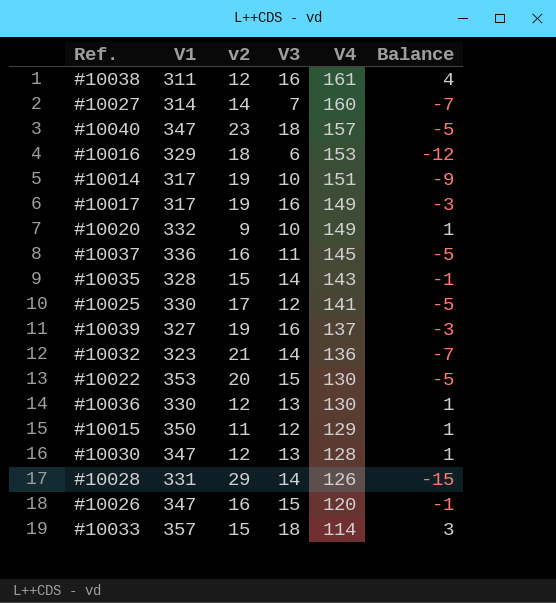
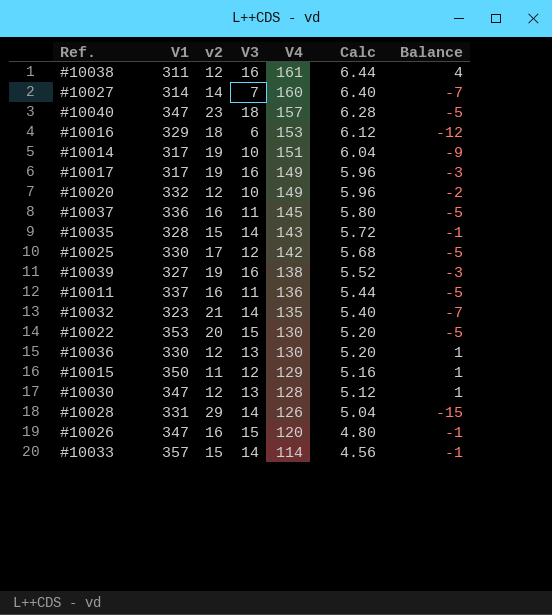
column Calc | formula: none -> [V4] * 0.04
#10020 | v2: 9 -> 12
#10020 | Balance: 1 -> -2
#10025 | V4: 141 -> 142
#10039 | V4: 137 -> 138
row #10011: none -> 337 | 16 | 11 | 136 | 5.44 | -5
#10032 | V4: 136 -> 135
#10033 | V3: 18 -> 14
#10033 | Balance: 3 -> -1

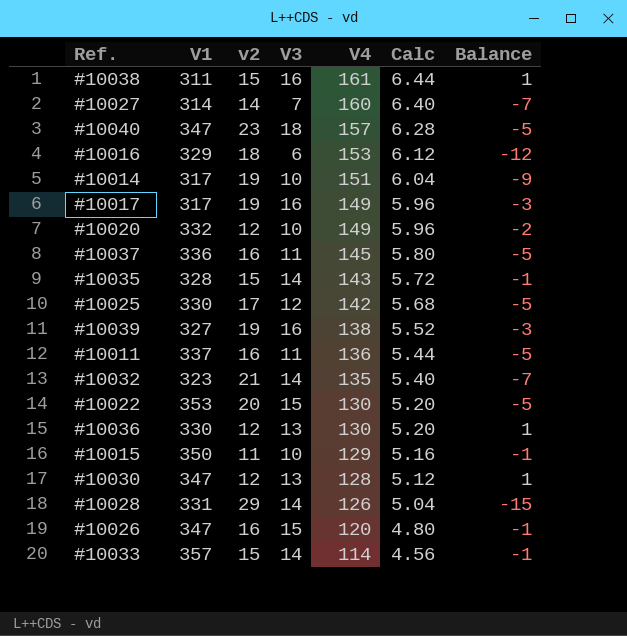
#10038 | v2: 12 -> 15
#10038 | Balance: 4 -> 1
#10015 | V3: 12 -> 10
#10015 | Balance: 1 -> -1

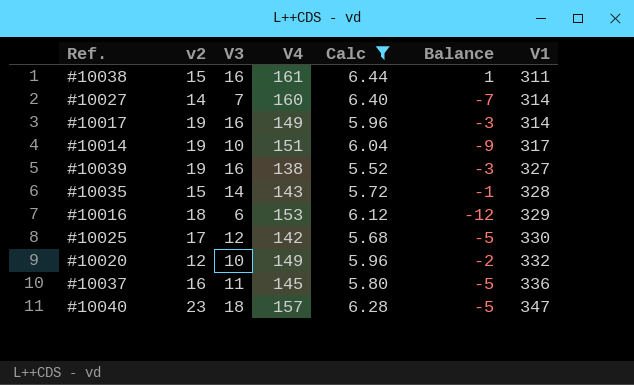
filter: none -> Calc >= 5.52
row order: V4 descending -> V1 ascending
column V1 | position: 2 -> 7
#10017 | V1: 317 -> 314

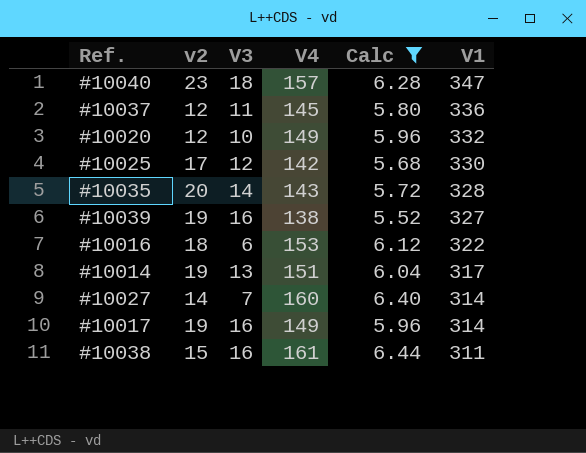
row order: V1 ascending -> V1 descending
column Balance | formula: [V3] - [v2] -> none
#10037 | v2: 16 -> 12
#10035 | v2: 15 -> 20
#10016 | V1: 329 -> 322
#10014 | V3: 10 -> 13

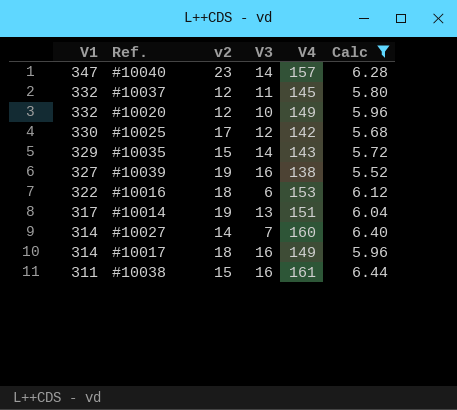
column V1 | position: 6 -> 1
#10040 | V3: 18 -> 14
#10037 | V1: 336 -> 332
#10035 | V1: 328 -> 329
#10035 | v2: 20 -> 15
#10017 | v2: 19 -> 18

